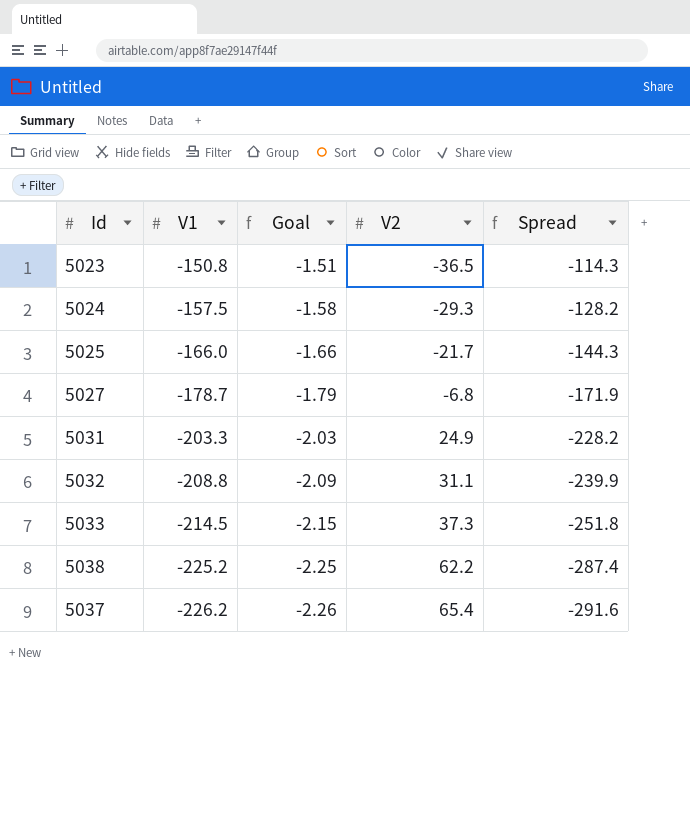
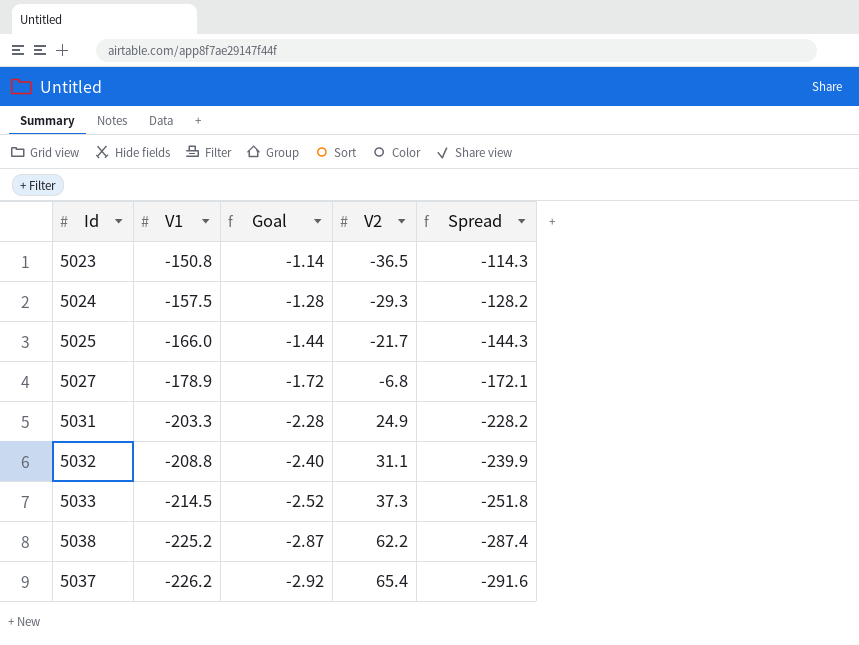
column Goal | formula: [V1] * 0.01 -> [Spread] * 0.01
5027 | V1: -178.7 -> -178.9
5027 | Spread: -171.9 -> -172.1

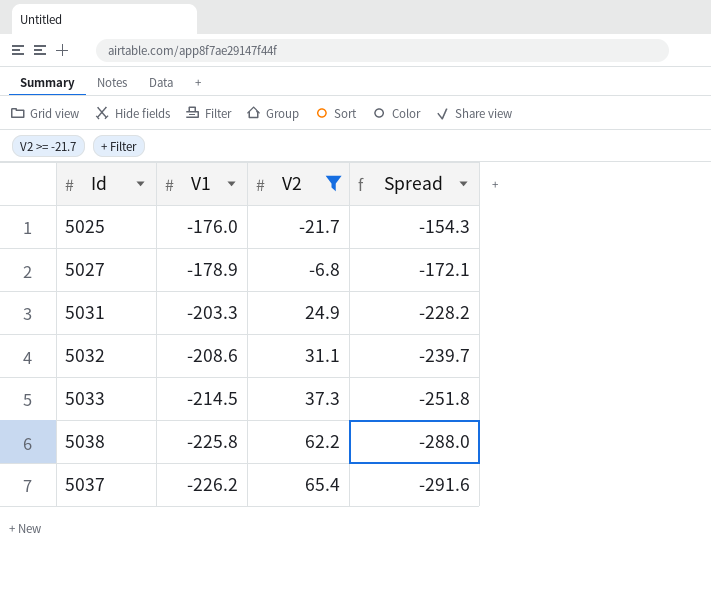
filter: none -> V2 >= -21.7
column Goal | formula: [Spread] * 0.01 -> none
5025 | V1: -166.0 -> -176.0
5025 | Spread: -144.3 -> -154.3
5032 | V1: -208.8 -> -208.6
5032 | Spread: -239.9 -> -239.7
5038 | V1: -225.2 -> -225.8
5038 | Spread: -287.4 -> -288.0

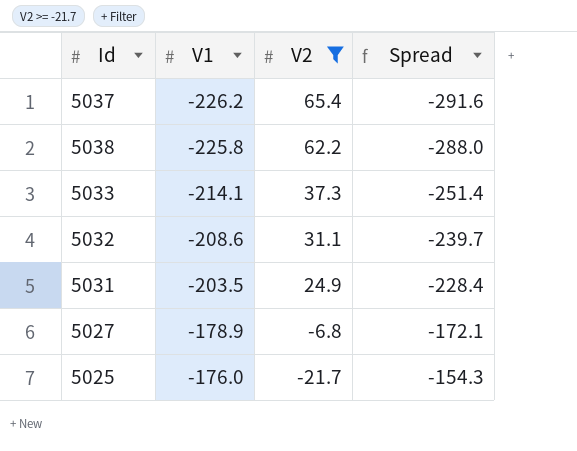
row order: V1 descending -> V1 ascending
5033 | V1: -214.5 -> -214.1
5033 | Spread: -251.8 -> -251.4
5031 | V1: -203.3 -> -203.5
5031 | Spread: -228.2 -> -228.4

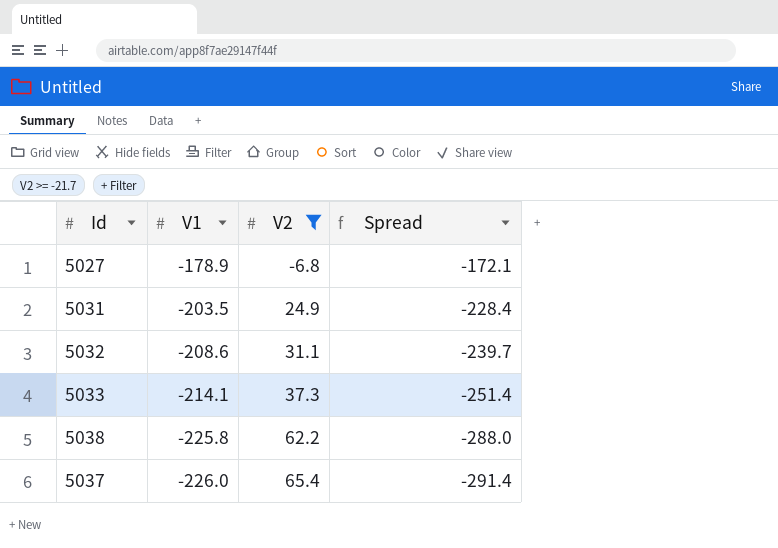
row order: V1 ascending -> V1 descending
row 5025: -176.0 | -21.7 | -154.3 -> none
5037 | V1: -226.2 -> -226.0
5037 | Spread: -291.6 -> -291.4

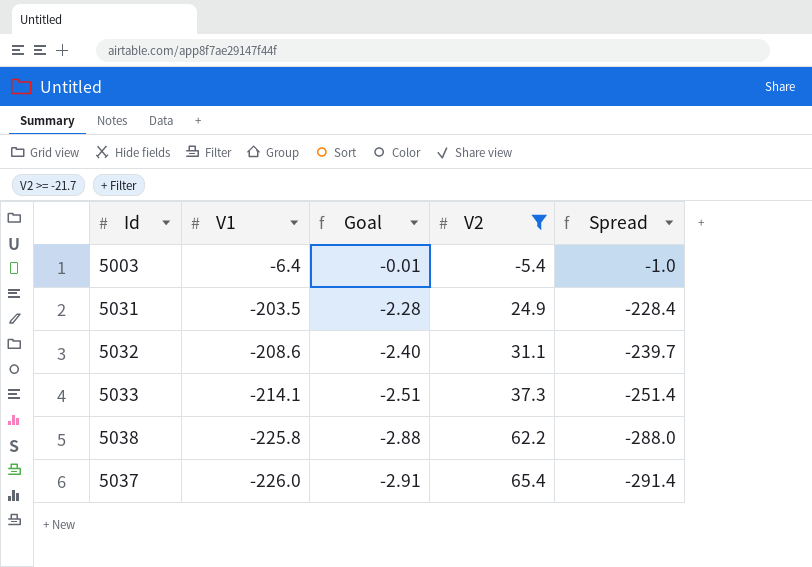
column Goal | formula: none -> [Spread] * 0.01
row 5027: -178.9 | -6.8 | -172.1 -> none
row 5003: none -> -6.4 | -0.01 | -5.4 | -1.0

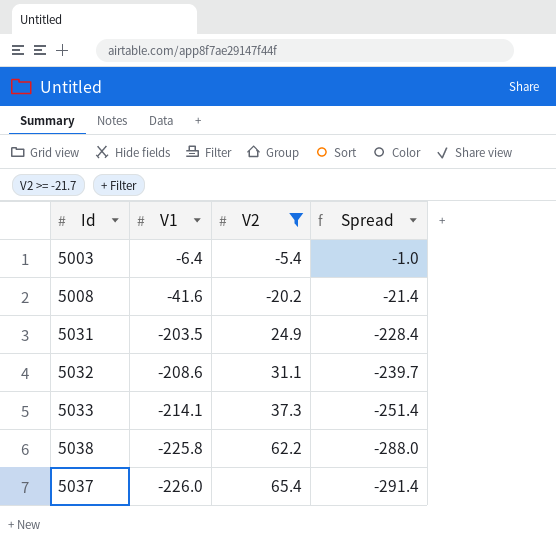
column Goal | formula: [Spread] * 0.01 -> none
row 5008: none -> -41.6 | -20.2 | -21.4

